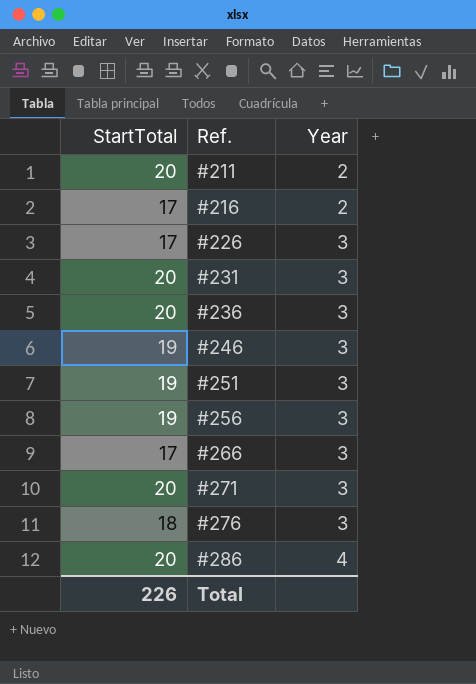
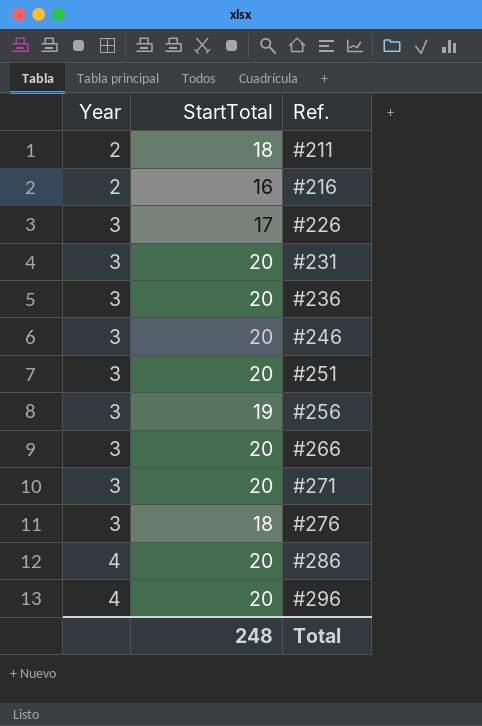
column Year | position: 3 -> 1
#211 | StartTotal: 20 -> 18
#216 | StartTotal: 17 -> 16
#246 | StartTotal: 19 -> 20
#251 | StartTotal: 19 -> 20
#266 | StartTotal: 17 -> 20
row #296: none -> 4 | 20
Total | StartTotal: 226 -> 248

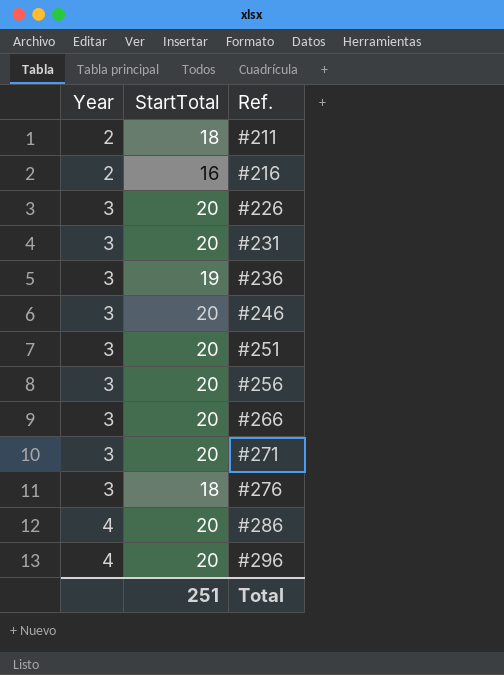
#226 | StartTotal: 17 -> 20
#236 | StartTotal: 20 -> 19
#256 | StartTotal: 19 -> 20
Total | StartTotal: 248 -> 251

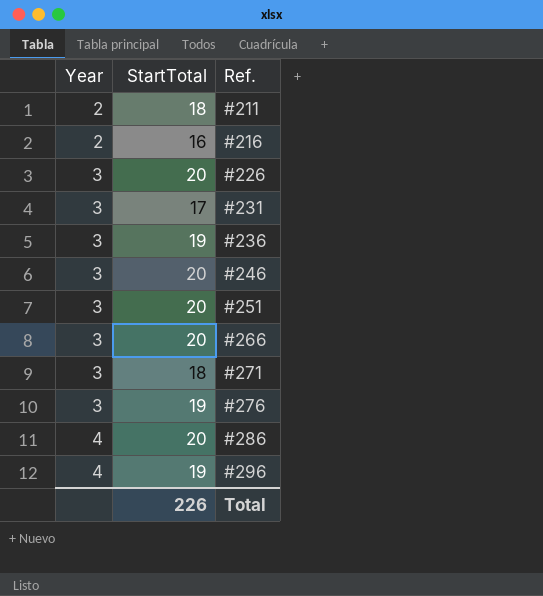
row #256: 3 | 20 -> none
#231 | StartTotal: 20 -> 17
#271 | StartTotal: 20 -> 18
#276 | StartTotal: 18 -> 19
#296 | StartTotal: 20 -> 19
Total | StartTotal: 251 -> 226

